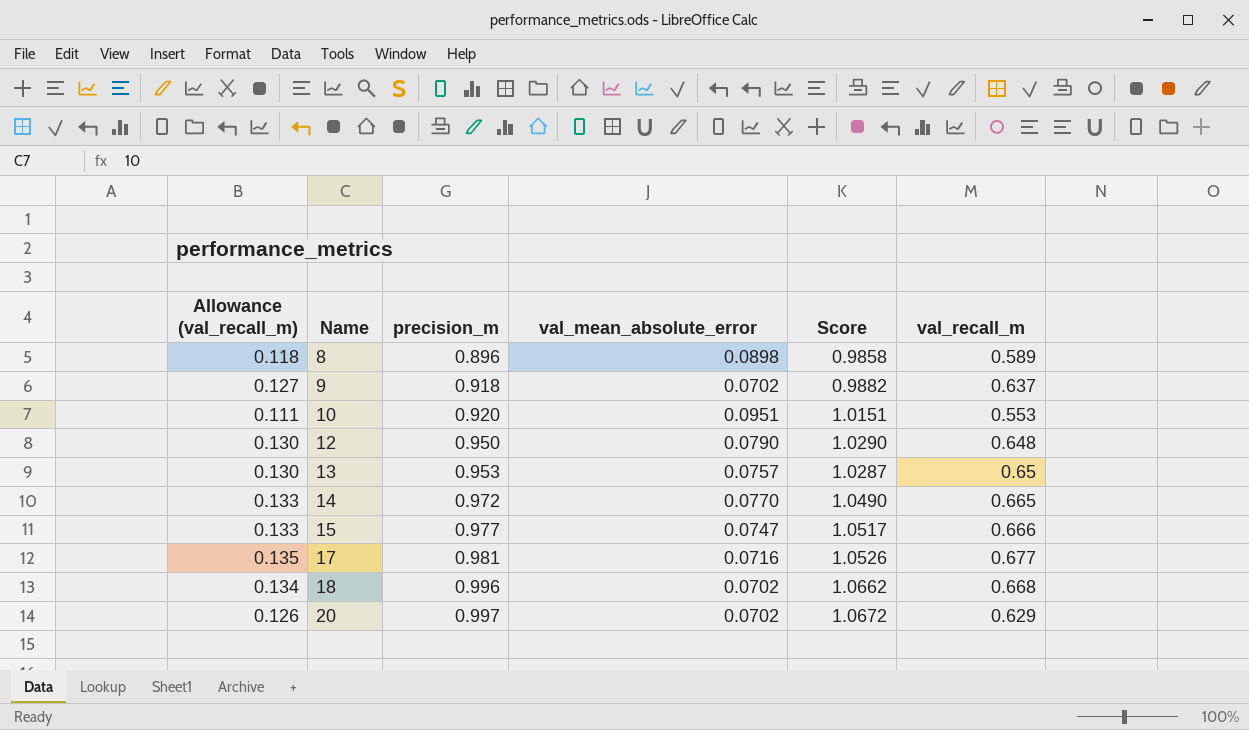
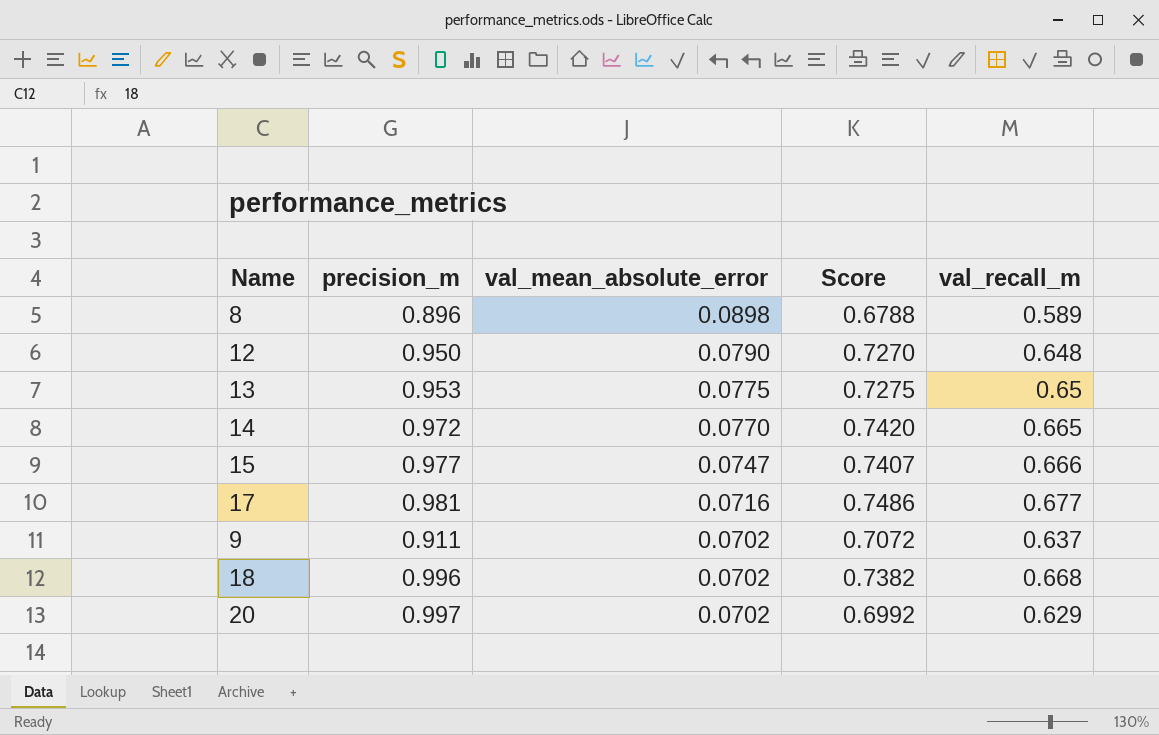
row order: Name ascending -> val_mean_absolute_error descending
column Allowance (val_recall_m) | formula: [val_recall_m] * 0.2 -> none
column Score | formula: [precision_m] + [val_mean_absolute_error] -> [val_mean_absolute_error] + [val_recall_m]
row 10: 0.111 | 0.920 | 0.0951 | 1.0151 | 0.553 -> none
13 | val_mean_absolute_error: 0.0757 -> 0.0775
9 | precision_m: 0.918 -> 0.911

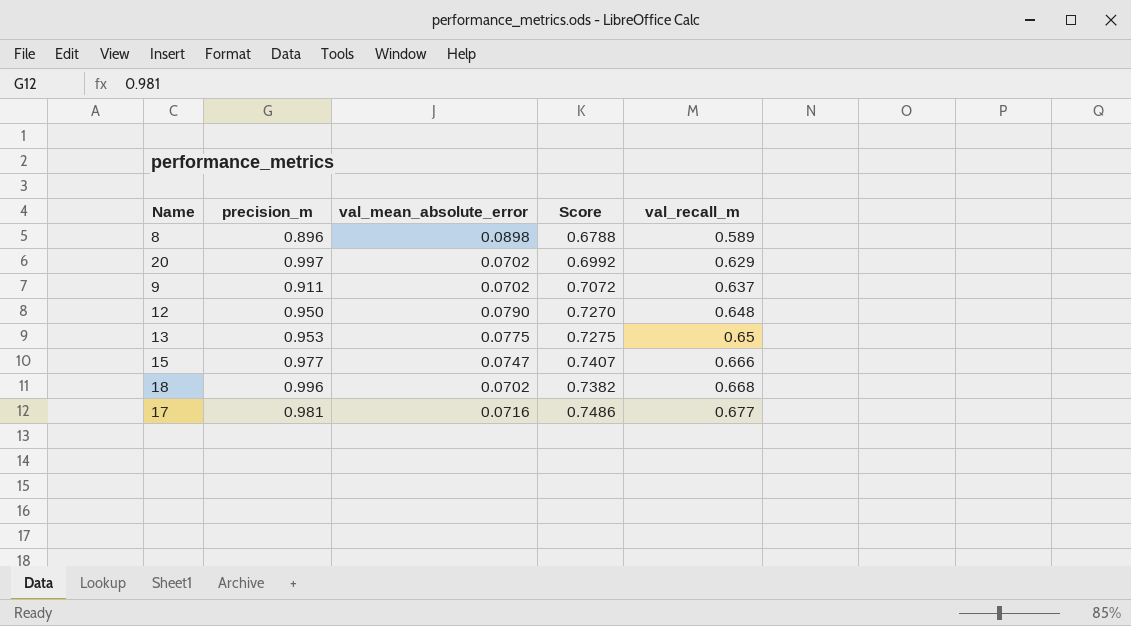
row order: val_mean_absolute_error descending -> val_recall_m ascending
row 14: 0.972 | 0.0770 | 0.7420 | 0.665 -> none

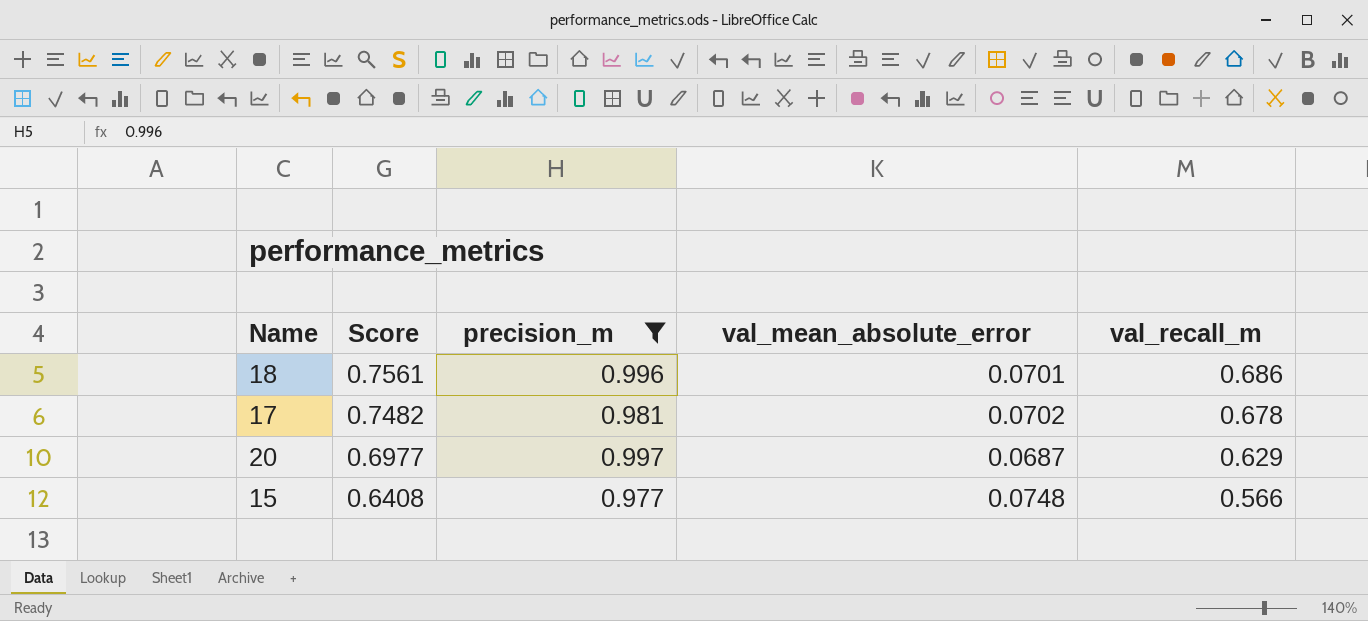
filter: none -> precision_m >= 0.977
row order: val_recall_m ascending -> Score descending
column Score | position: 4 -> 2
18 | Score: 0.7382 -> 0.7561
18 | val_mean_absolute_error: 0.0702 -> 0.0701
18 | val_recall_m: 0.668 -> 0.686
17 | Score: 0.7486 -> 0.7482
17 | val_mean_absolute_error: 0.0716 -> 0.0702
17 | val_recall_m: 0.677 -> 0.678
20 | Score: 0.6992 -> 0.6977
20 | val_mean_absolute_error: 0.0702 -> 0.0687
15 | Score: 0.7407 -> 0.6408
15 | val_mean_absolute_error: 0.0747 -> 0.0748
15 | val_recall_m: 0.666 -> 0.566

